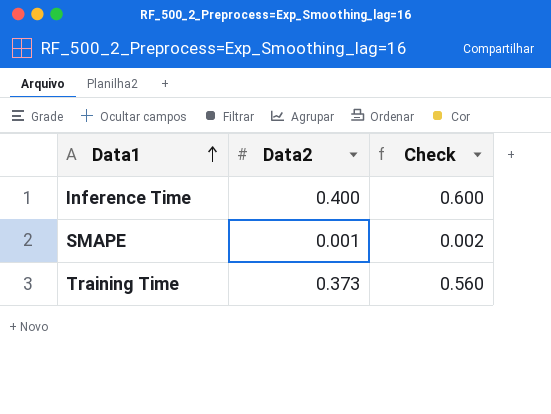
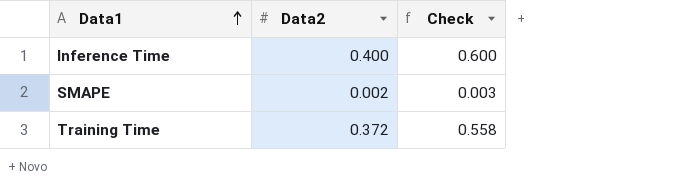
SMAPE | Data2: 0.001 -> 0.002
SMAPE | Check: 0.002 -> 0.003
Training Time | Data2: 0.373 -> 0.372
Training Time | Check: 0.560 -> 0.558

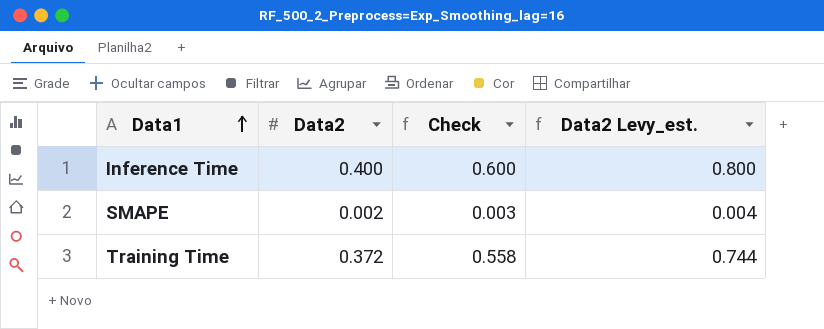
column Data2 Levy_est. | formula: none -> [Data2] * 2

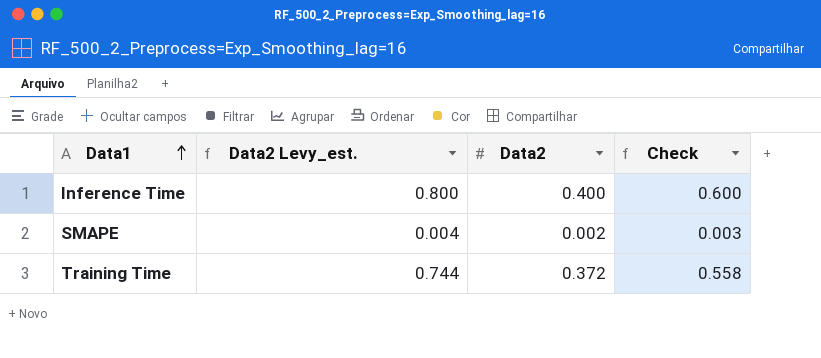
column Data2 Levy_est. | position: 4 -> 2

